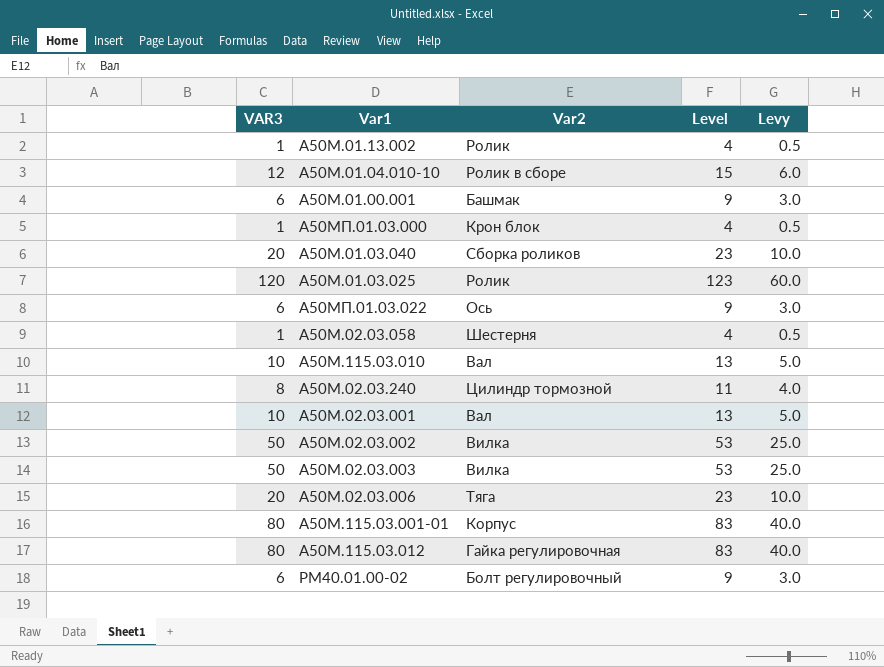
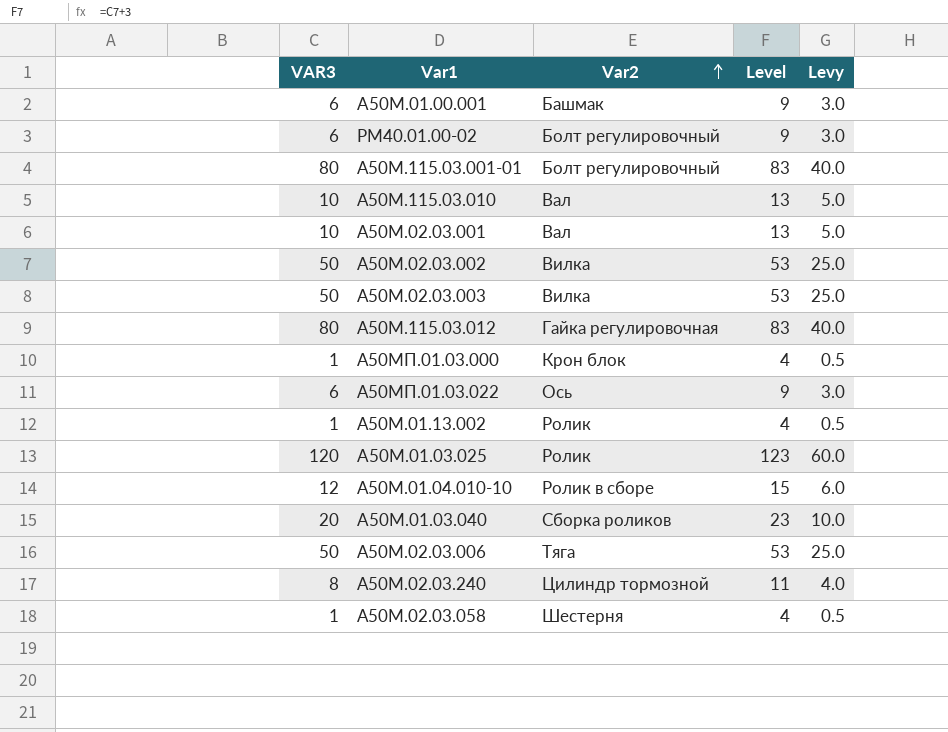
row order: none -> Var2 ascending
А50М.115.03.001-01 | Var2: Корпус -> Болт регулировочный
А50М.02.03.006 | VAR3: 20 -> 50
А50М.02.03.006 | Level: 23 -> 53
А50М.02.03.006 | Levy: 10.0 -> 25.0

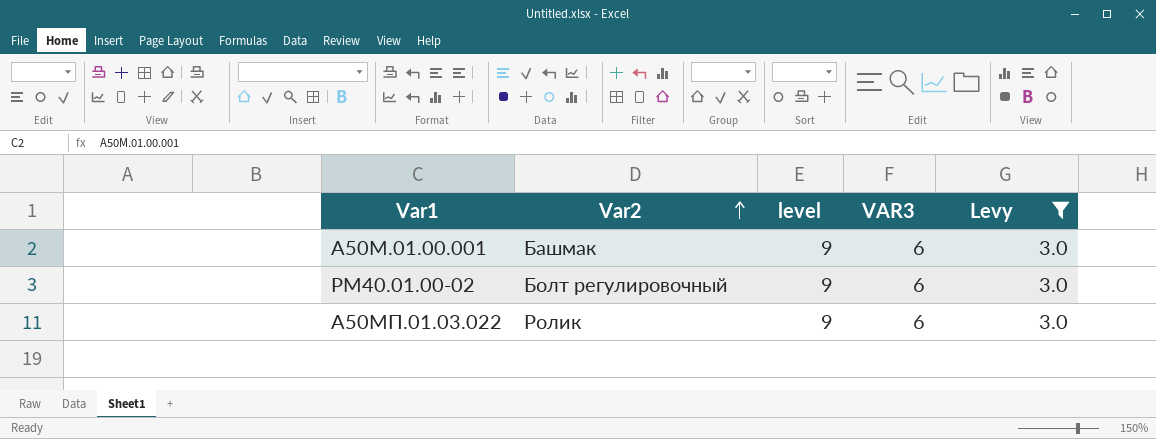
filter: none -> Levy = 3.0
column name: Level -> level
column VAR3 | position: 1 -> 4
А50МП.01.03.022 | Var2: Ось -> Ролик

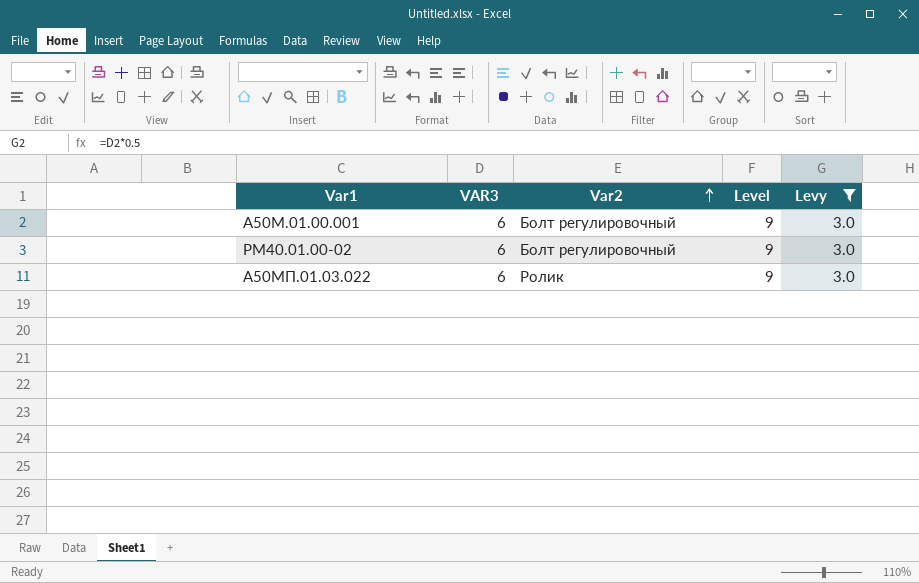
column VAR3 | position: 4 -> 2
column name: level -> Level
A50M.01.00.001 | Var2: Башмак -> Болт регулировочный

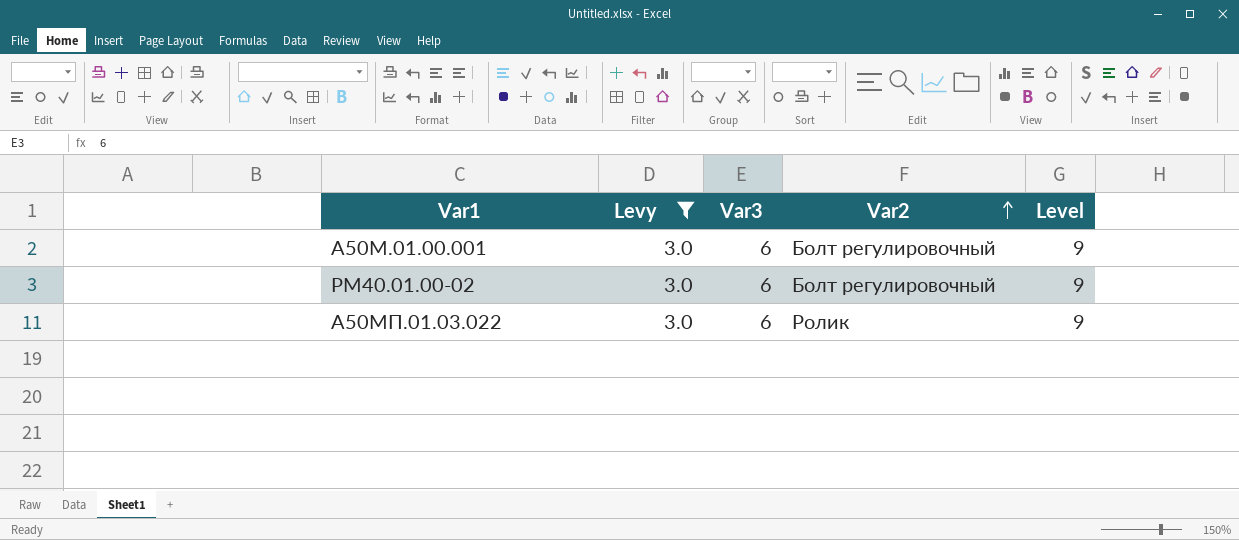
column Levy | position: 5 -> 2
column name: VAR3 -> Var3

